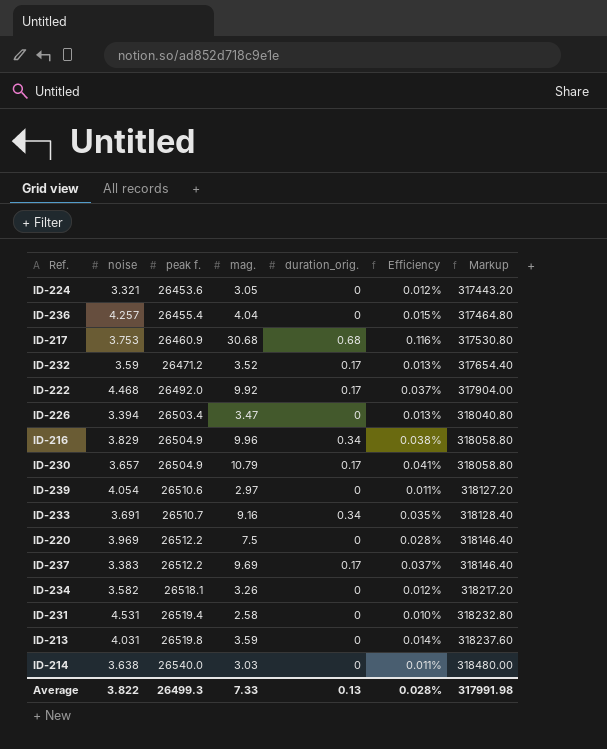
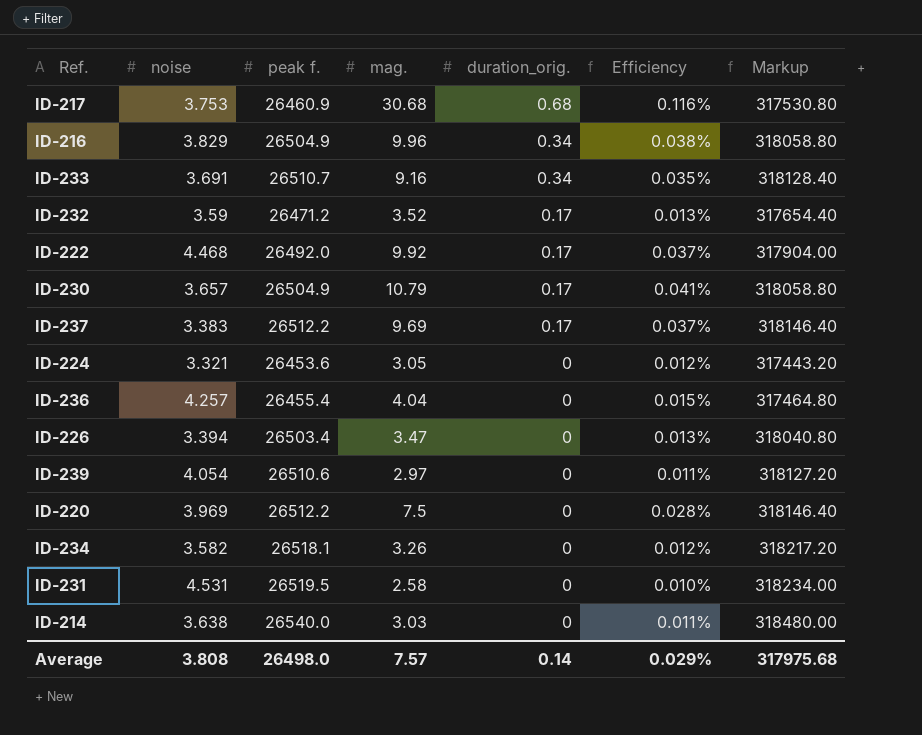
row order: peak f. ascending -> duration_orig. descending
row ID-213: 4.031 | 26519.8 | 3.59 | 0 | 0.014% | 318237.60 -> none
ID-231 | peak f.: 26519.4 -> 26519.5
ID-231 | Markup: 318232.80 -> 318234.00
Average | noise: 3.822 -> 3.808
Average | peak f.: 26499.3 -> 26498.0
Average | mag.: 7.33 -> 7.57
Average | duration_orig.: 0.13 -> 0.14
Average | Efficiency: 0.028% -> 0.029%
Average | Markup: 317991.98 -> 317975.68

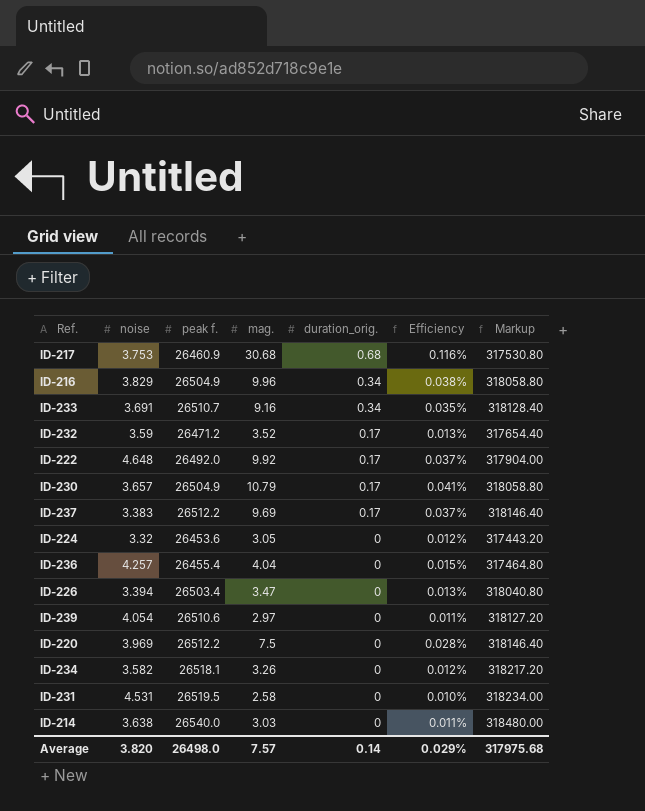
ID-222 | noise: 4.468 -> 4.648
ID-224 | noise: 3.321 -> 3.32
Average | noise: 3.808 -> 3.820

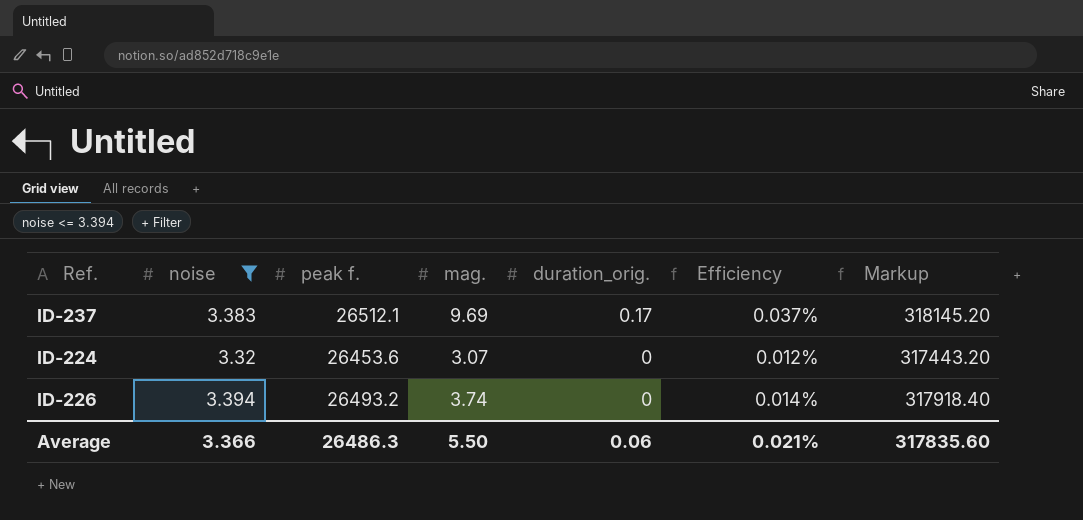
filter: none -> noise <= 3.394
ID-237 | peak f.: 26512.2 -> 26512.1
ID-237 | Markup: 318146.40 -> 318145.20
ID-224 | mag.: 3.05 -> 3.07
ID-226 | peak f.: 26503.4 -> 26493.2
ID-226 | mag.: 3.47 -> 3.74
ID-226 | Efficiency: 0.013% -> 0.014%
ID-226 | Markup: 318040.80 -> 317918.40
Average | noise: 3.820 -> 3.366
Average | peak f.: 26498.0 -> 26486.3
Average | mag.: 7.57 -> 5.50
Average | duration_orig.: 0.14 -> 0.06
Average | Efficiency: 0.029% -> 0.021%
Average | Markup: 317975.68 -> 317835.60

